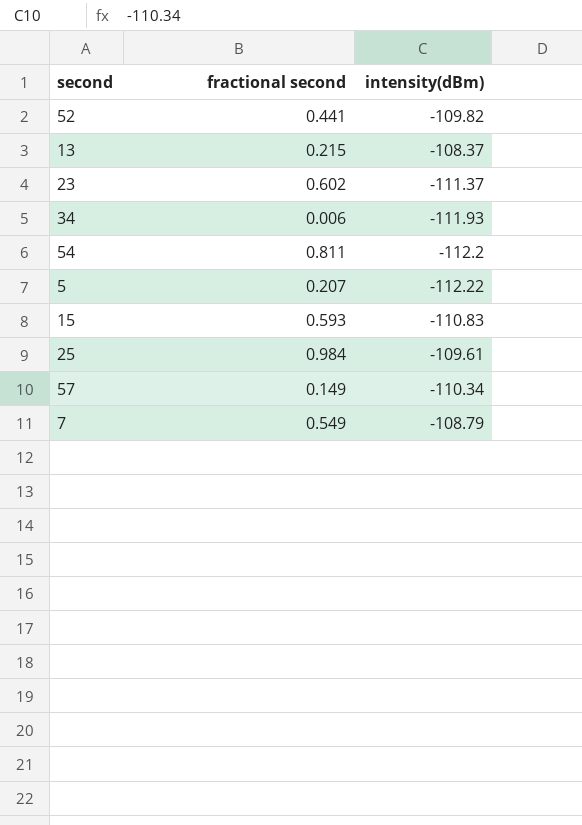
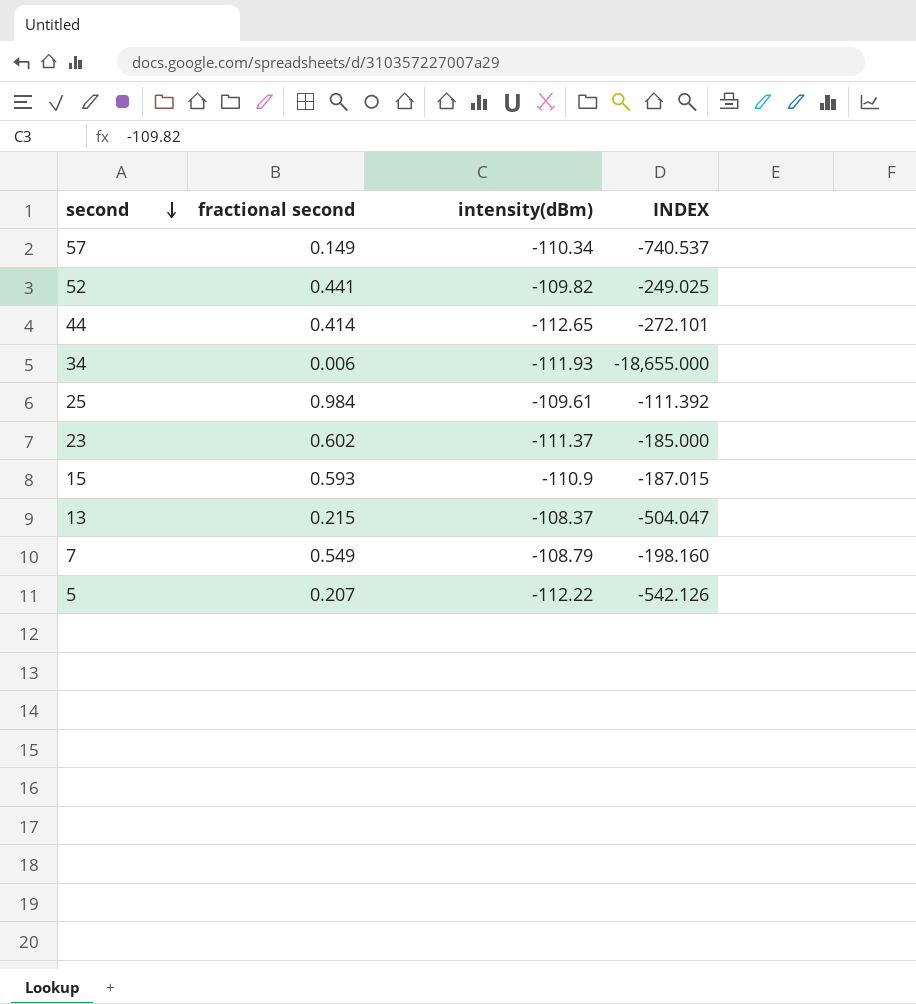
row order: none -> second descending
column INDEX | formula: none -> [intensity(dBm)] / [fractional second]
row 54: 0.811 | -112.2 -> none
row 44: none -> 0.414 | -112.65 | -272.101
15 | intensity(dBm): -110.83 -> -110.9

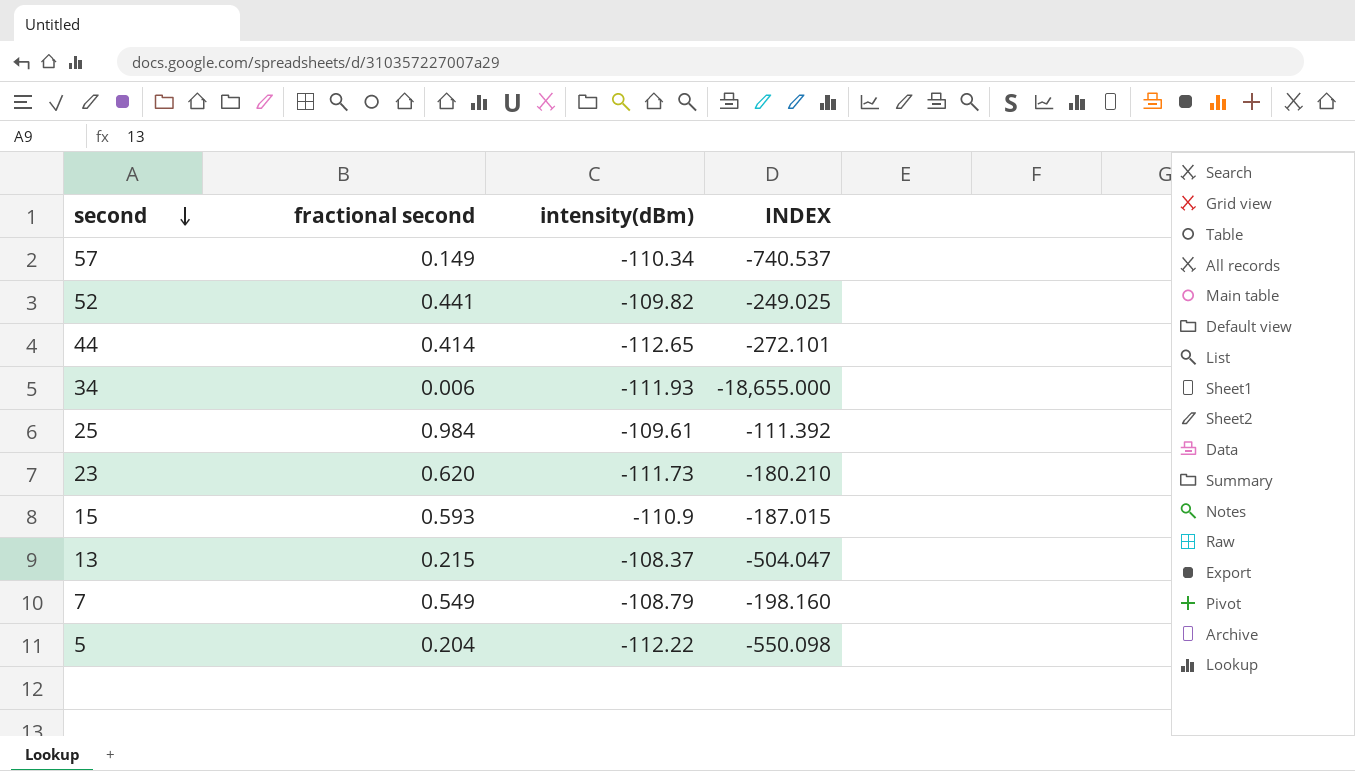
23 | fractional second: 0.602 -> 0.620
23 | intensity(dBm): -111.37 -> -111.73
23 | INDEX: -185.000 -> -180.210
5 | fractional second: 0.207 -> 0.204
5 | INDEX: -542.126 -> -550.098

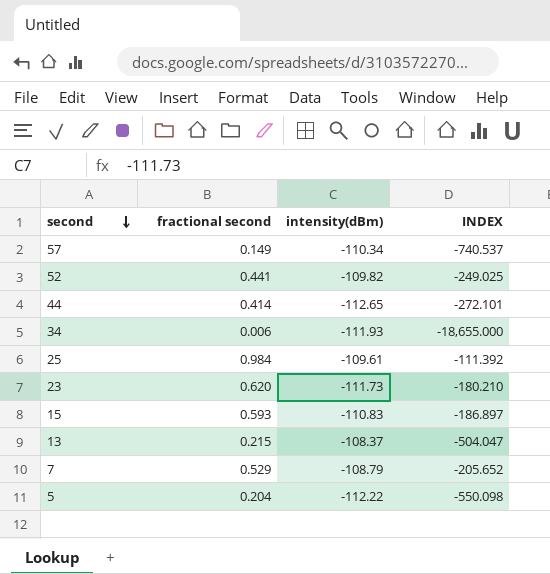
15 | intensity(dBm): -110.9 -> -110.83
15 | INDEX: -187.015 -> -186.897
7 | fractional second: 0.549 -> 0.529
7 | INDEX: -198.160 -> -205.652

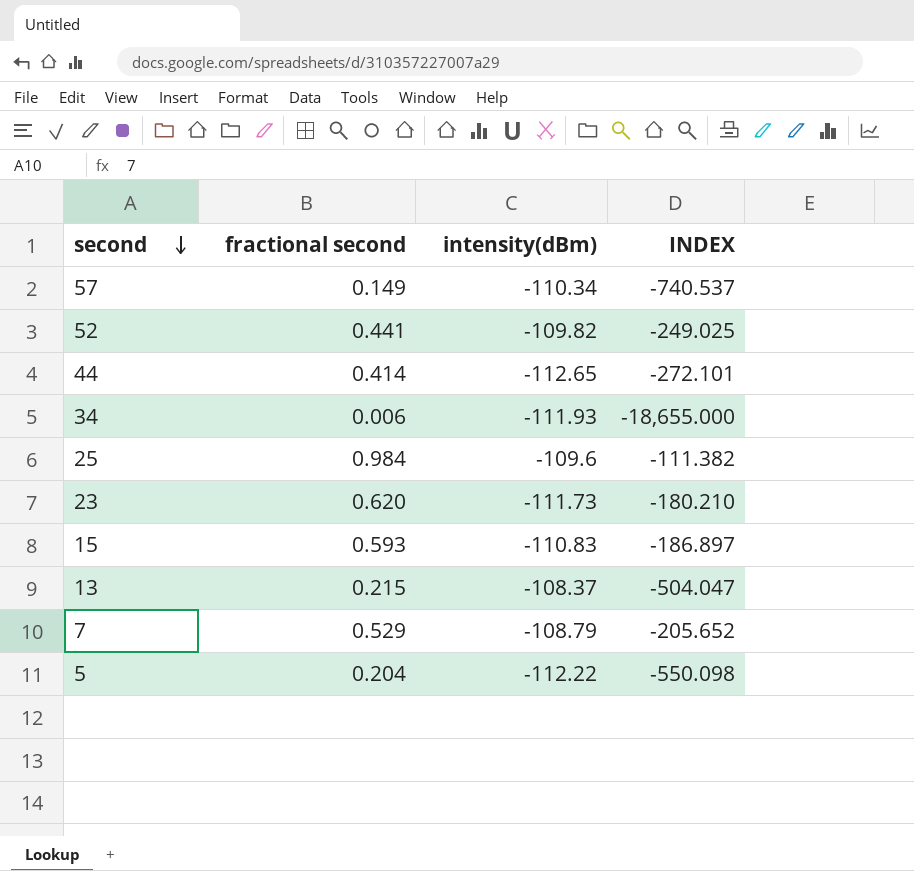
25 | intensity(dBm): -109.61 -> -109.6
25 | INDEX: -111.392 -> -111.382

